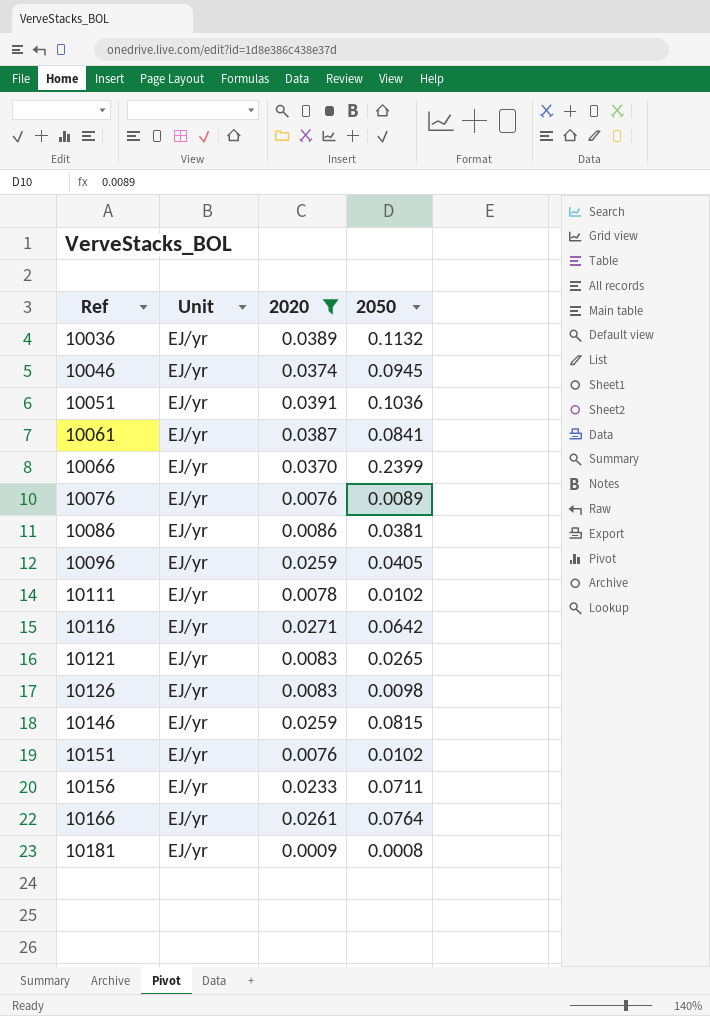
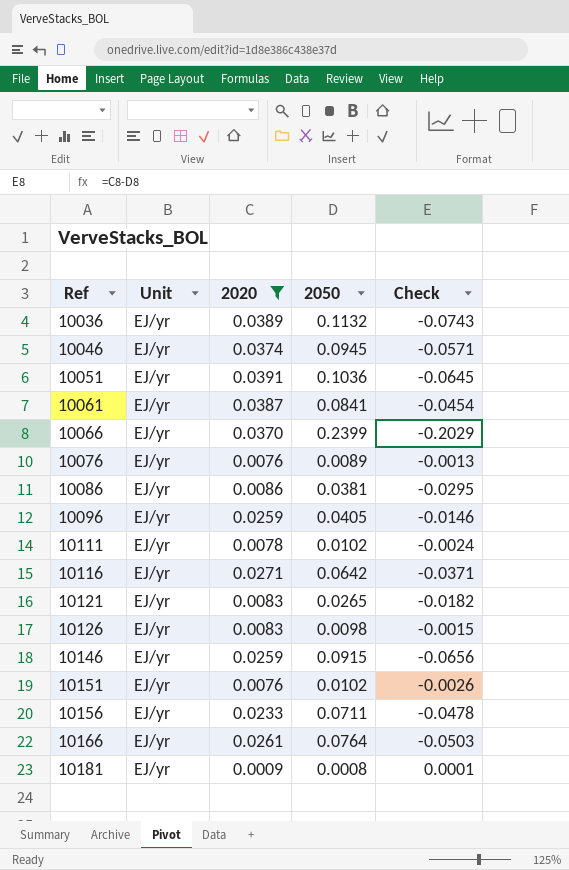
column Check | formula: none -> [2020] - [2050]
10146 | 2050: 0.0815 -> 0.0915

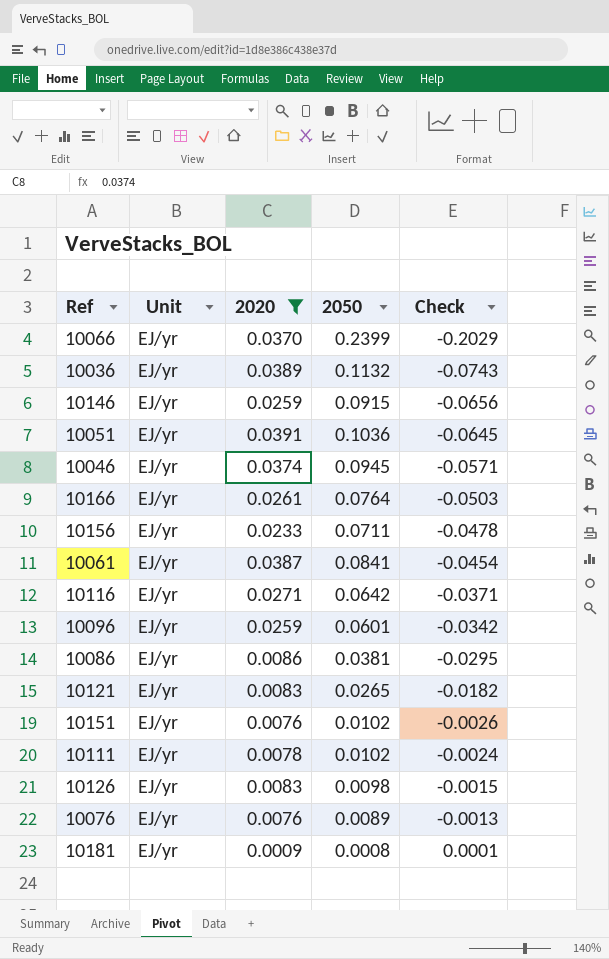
row order: Ref ascending -> Check ascending
10096 | 2050: 0.0405 -> 0.0601
10096 | Check: -0.0146 -> -0.0342

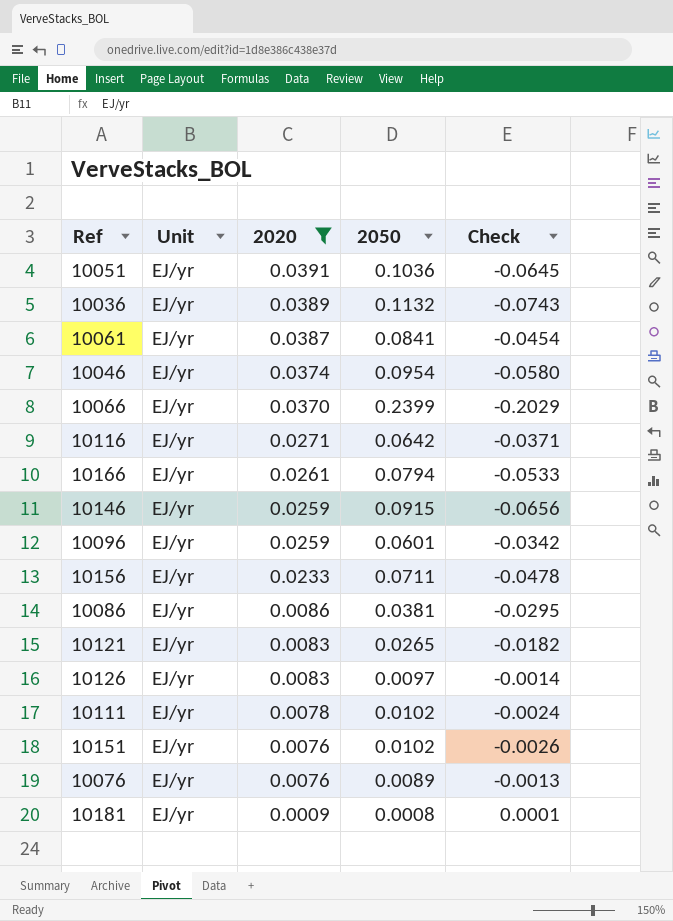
row order: Check ascending -> 2020 descending
10046 | 2050: 0.0945 -> 0.0954
10046 | Check: -0.0571 -> -0.0580
10166 | 2050: 0.0764 -> 0.0794
10166 | Check: -0.0503 -> -0.0533
10126 | 2050: 0.0098 -> 0.0097
10126 | Check: -0.0015 -> -0.0014

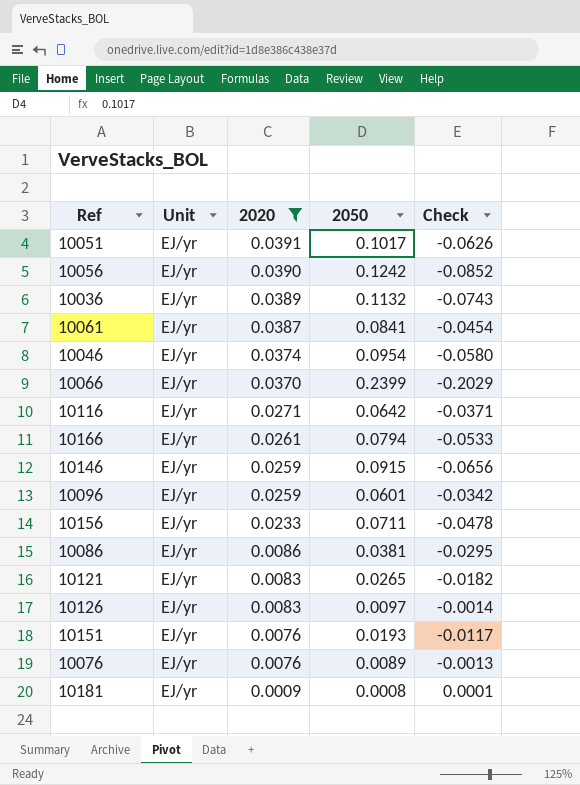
row 10111: EJ/yr | 0.0078 | 0.0102 | -0.0024 -> none
10051 | 2050: 0.1036 -> 0.1017
10051 | Check: -0.0645 -> -0.0626
row 10056: none -> EJ/yr | 0.0390 | 0.1242 | -0.0852
10151 | 2050: 0.0102 -> 0.0193
10151 | Check: -0.0026 -> -0.0117

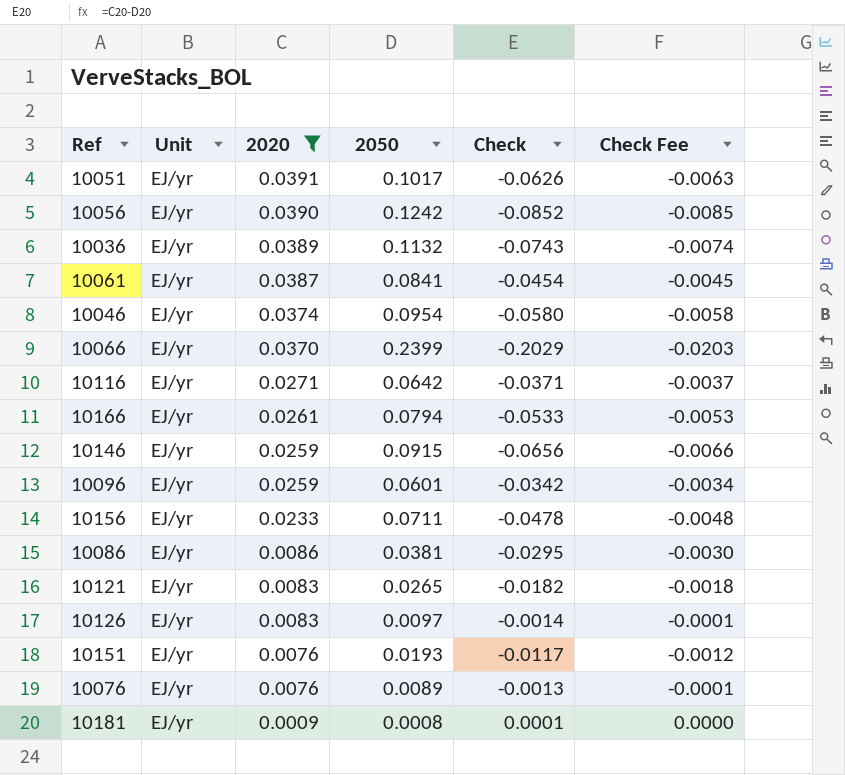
column Check Fee | formula: none -> [Check] * 0.1

